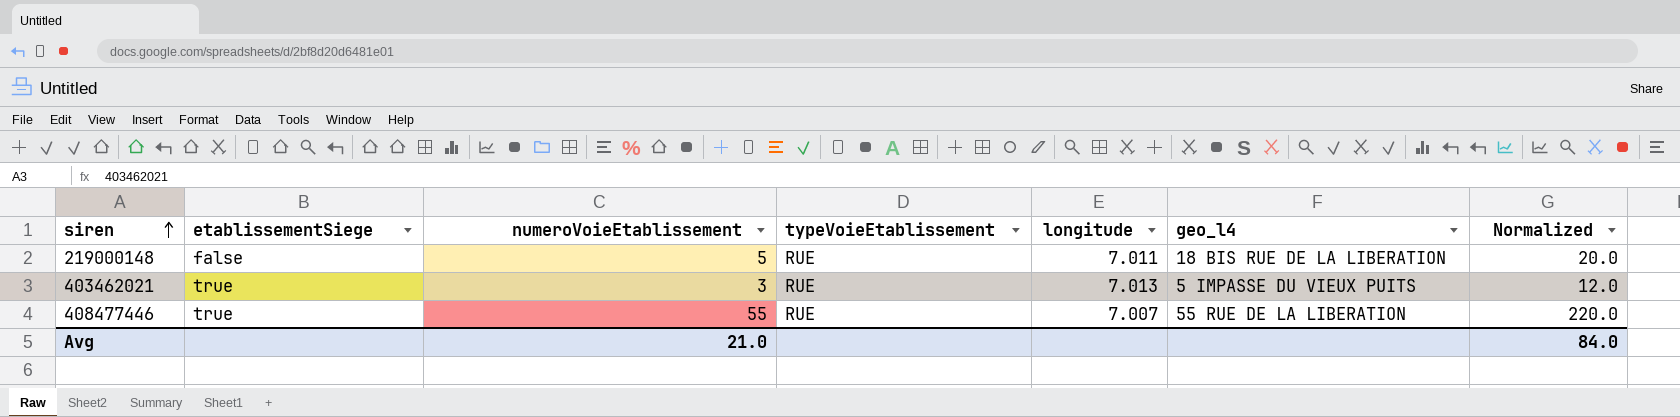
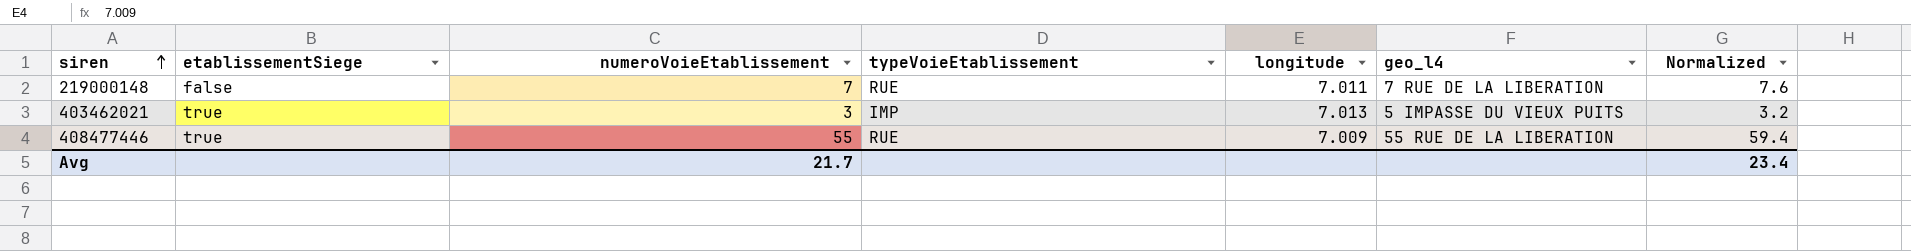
column Normalized | formula: [numeroVoieEtablissement] * 4 -> [numeroVoieEtablissement] * 1.08
219000148 | numeroVoieEtablissement: 5 -> 7
219000148 | geo_l4: 18 BIS RUE DE LA LIBERATION -> 7 RUE DE LA LIBERATION
403462021 | typeVoieEtablissement: RUE -> IMP
408477446 | longitude: 7.007 -> 7.009
Avg | numeroVoieEtablissement: 21.0 -> 21.7
Avg | Normalized: 84.0 -> 23.4

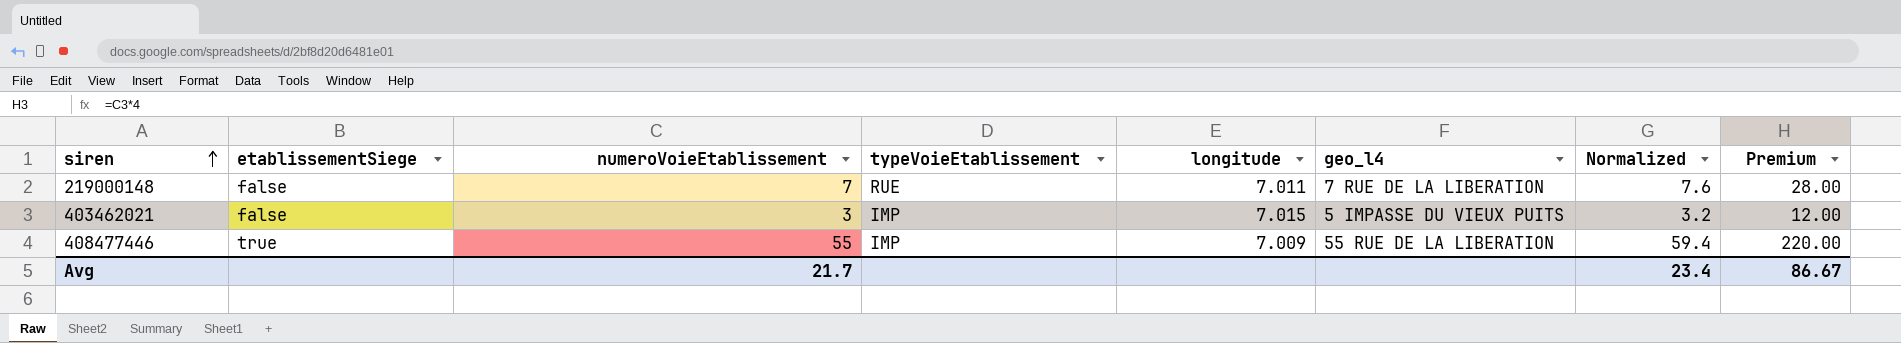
column Premium | formula: none -> [numeroVoieEtablissement] * 4
403462021 | etablissementSiege: true -> false
403462021 | longitude: 7.013 -> 7.015
408477446 | typeVoieEtablissement: RUE -> IMP

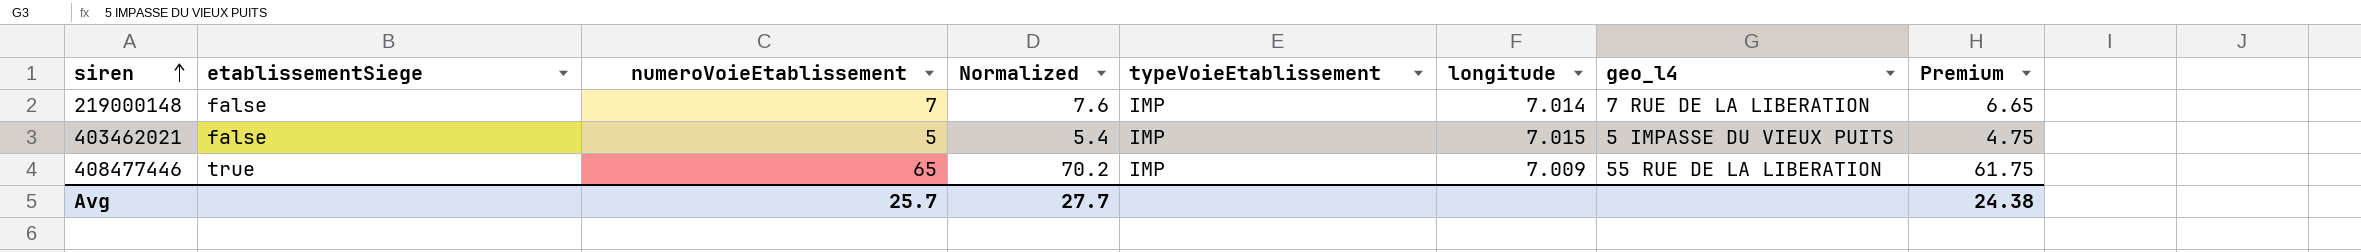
column Normalized | position: 7 -> 4
column Premium | formula: [numeroVoieEtablissement] * 4 -> [numeroVoieEtablissement] * 0.95
219000148 | typeVoieEtablissement: RUE -> IMP
219000148 | longitude: 7.011 -> 7.014
403462021 | numeroVoieEtablissement: 3 -> 5
403462021 | Normalized: 3.2 -> 5.4
408477446 | numeroVoieEtablissement: 55 -> 65
408477446 | Normalized: 59.4 -> 70.2
Avg | numeroVoieEtablissement: 21.7 -> 25.7
Avg | Normalized: 23.4 -> 27.7
Avg | Premium: 86.67 -> 24.38

